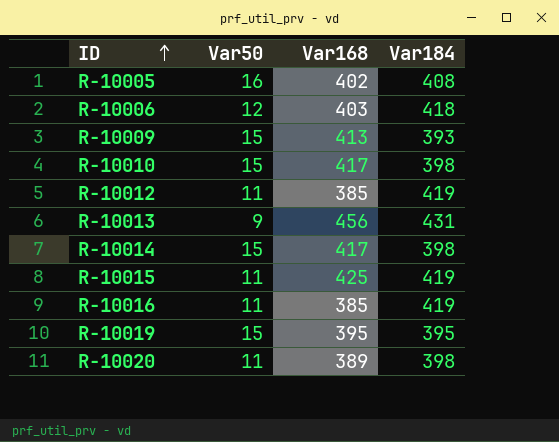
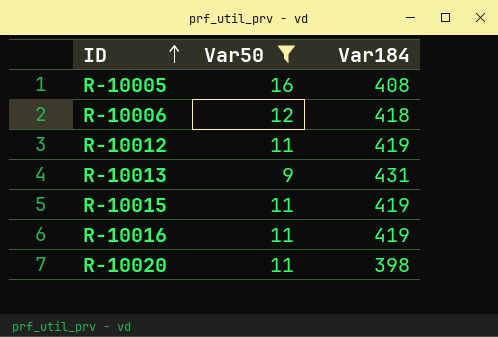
filter: none -> Var50 != 15
column Var168 | position: 3 -> none

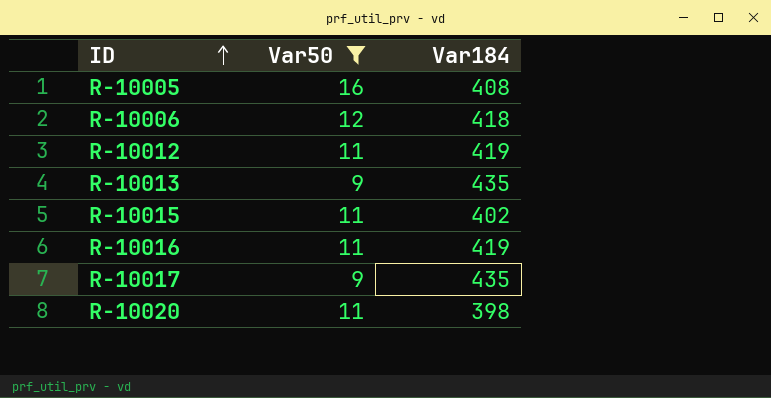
R-10013 | Var184: 431 -> 435
R-10015 | Var184: 419 -> 402
row R-10017: none -> 9 | 435

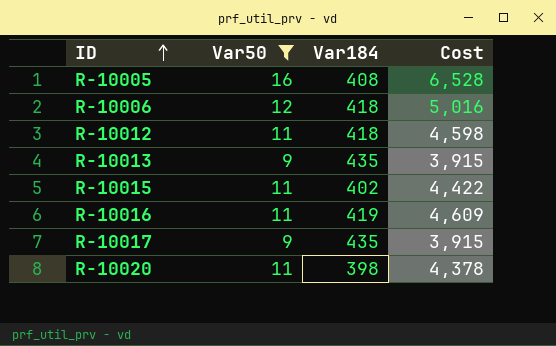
column Cost | formula: none -> [Var50] * [Var184]
R-10012 | Var184: 419 -> 418

